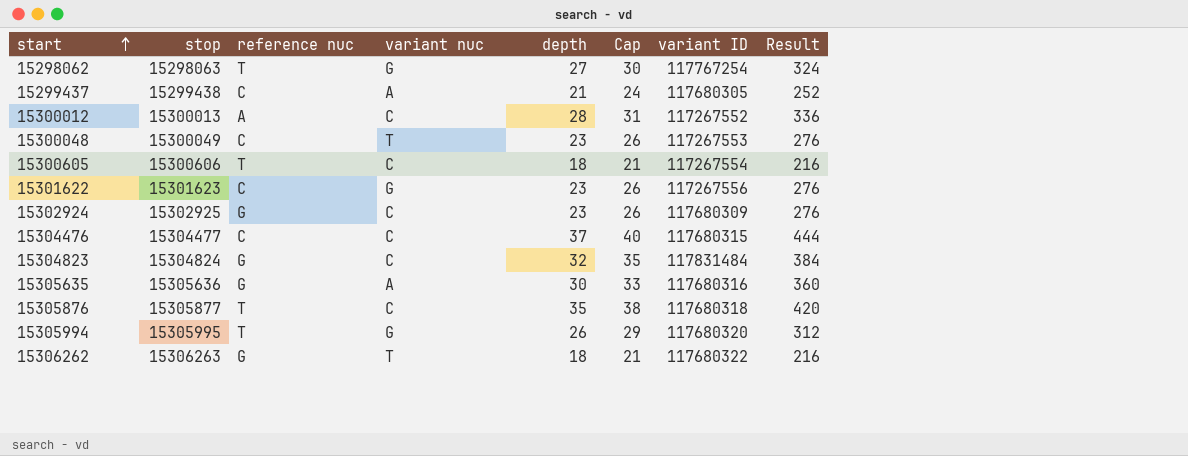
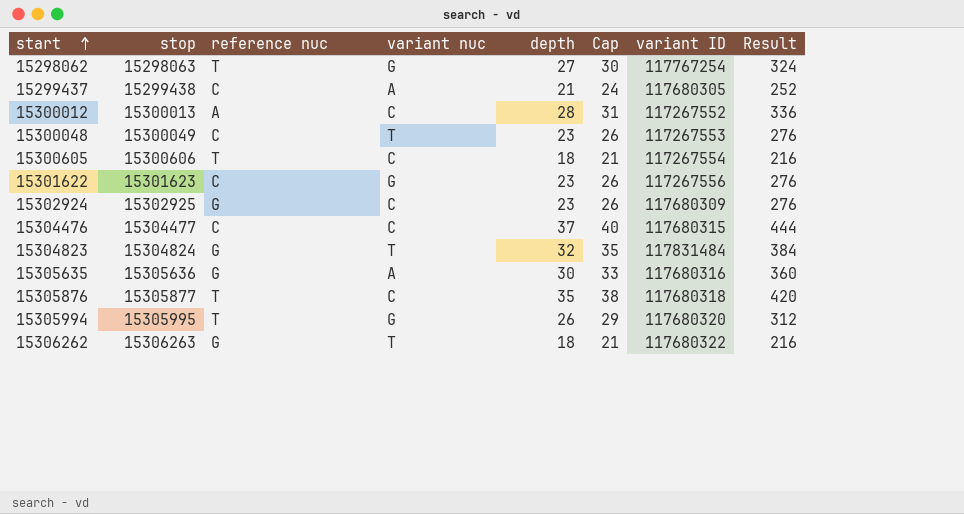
15304823 | variant nuc: C -> T

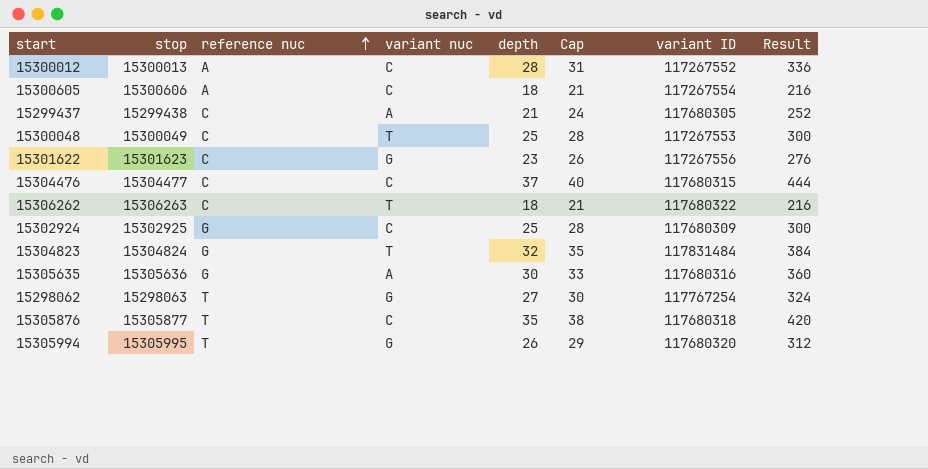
row order: start ascending -> reference nuc ascending
15300605 | reference nuc: T -> A
15300048 | depth: 23 -> 25
15300048 | Cap: 26 -> 28
15300048 | Result: 276 -> 300
15306262 | reference nuc: G -> C
15302924 | depth: 23 -> 25
15302924 | Cap: 26 -> 28
15302924 | Result: 276 -> 300

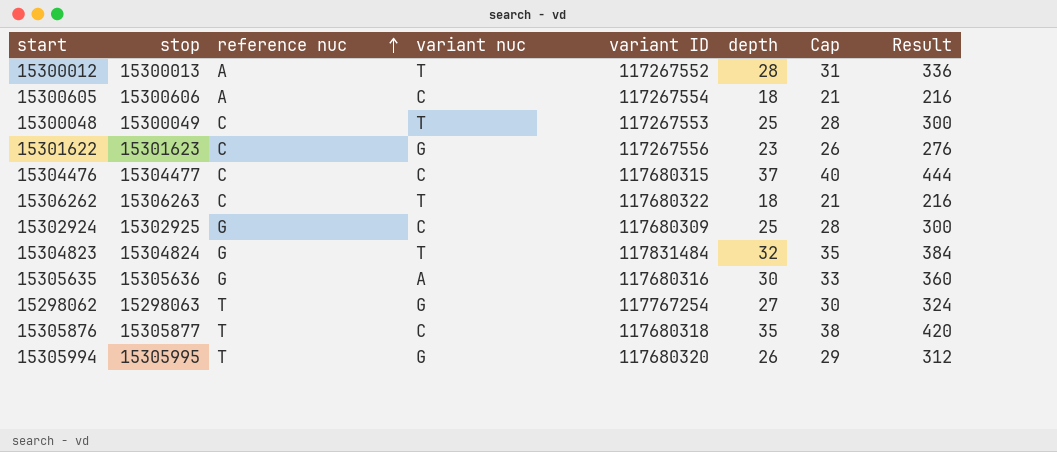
column variant ID | position: 7 -> 5
row 15299437: 15299438 | C | A | 21 | 24 | 117680305 | 252 -> none
15300012 | variant nuc: C -> T

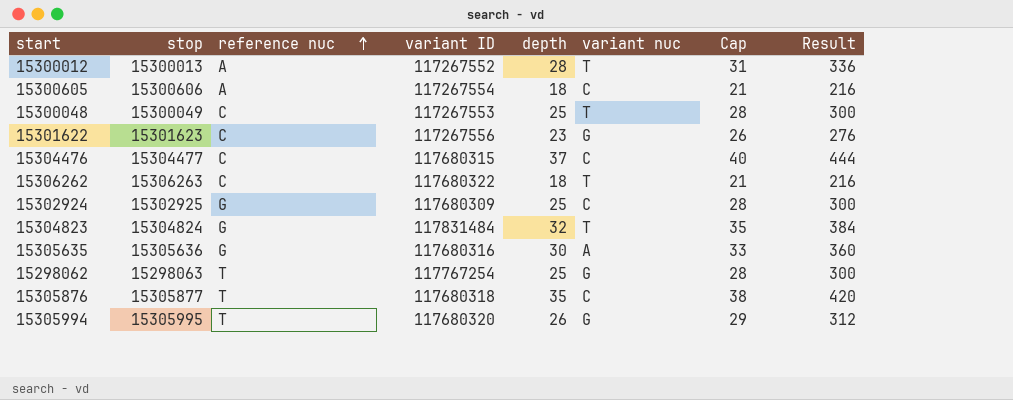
column variant nuc | position: 4 -> 6
15298062 | depth: 27 -> 25
15298062 | Cap: 30 -> 28
15298062 | Result: 324 -> 300

